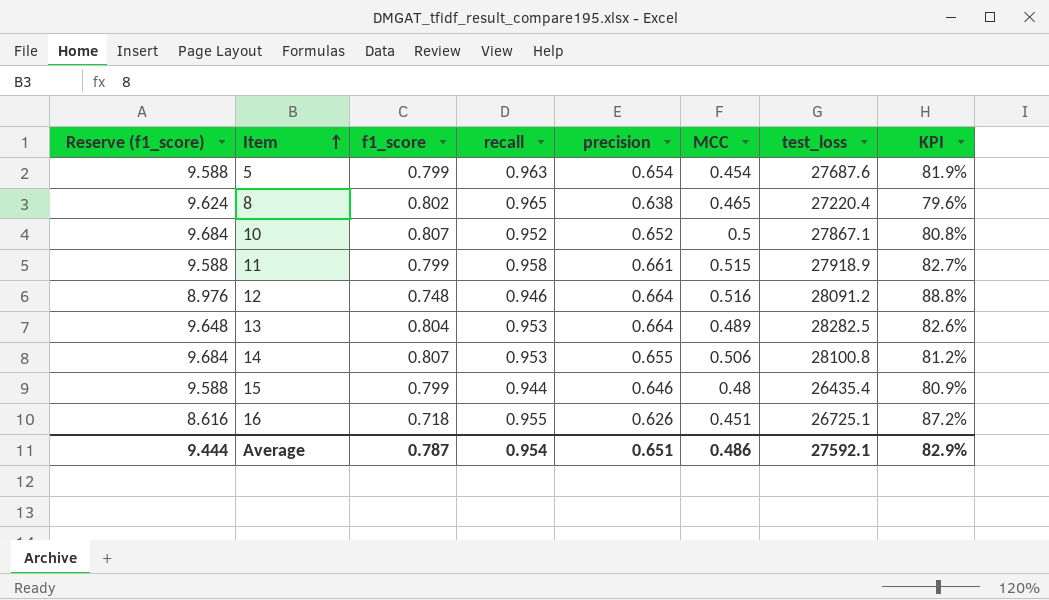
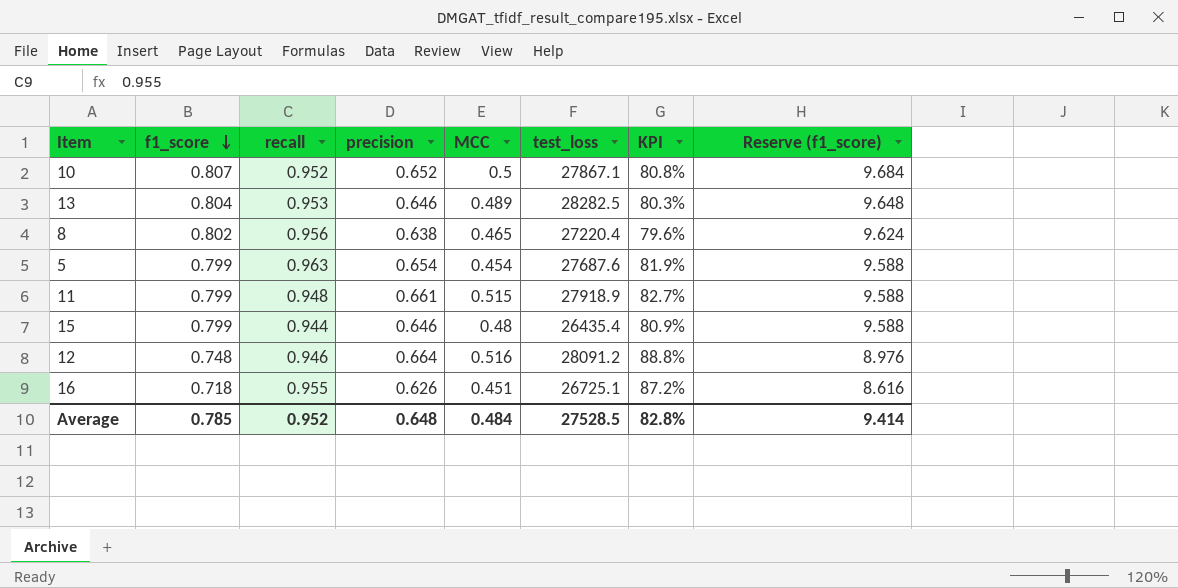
row order: Item ascending -> f1_score descending
column Reserve (f1_score) | position: 1 -> 8
row 14: 9.684 | 0.807 | 0.953 | 0.655 | 0.506 | 28100.8 | 81.2% -> none
13 | precision: 0.664 -> 0.646
13 | KPI: 82.6% -> 80.3%
8 | recall: 0.965 -> 0.956
11 | recall: 0.958 -> 0.948
Average | f1_score: 0.787 -> 0.785
Average | recall: 0.954 -> 0.952
Average | precision: 0.651 -> 0.648
Average | MCC: 0.486 -> 0.484
Average | test_loss: 27592.1 -> 27528.5
Average | KPI: 82.9% -> 82.8%
Average | Reserve (f1_score): 9.444 -> 9.414

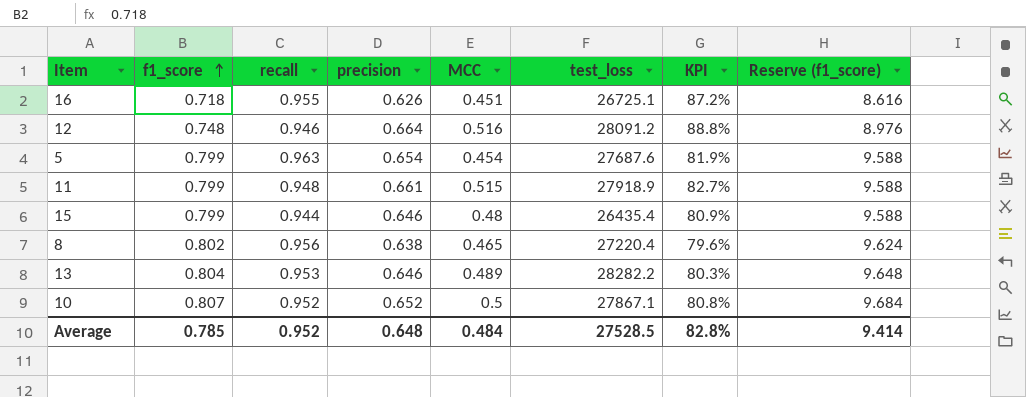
row order: f1_score descending -> f1_score ascending
13 | test_loss: 28282.5 -> 28282.2

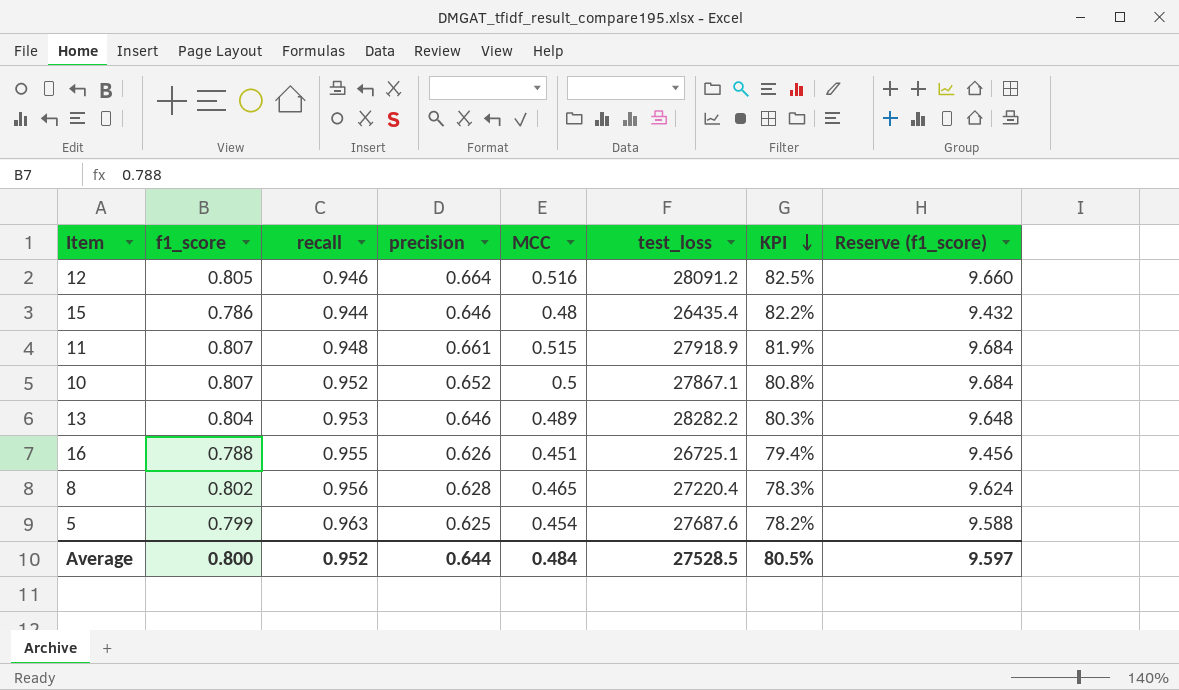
row order: f1_score ascending -> KPI descending
12 | f1_score: 0.748 -> 0.805
12 | KPI: 88.8% -> 82.5%
12 | Reserve (f1_score): 8.976 -> 9.660
15 | f1_score: 0.799 -> 0.786
15 | KPI: 80.9% -> 82.2%
15 | Reserve (f1_score): 9.588 -> 9.432
11 | f1_score: 0.799 -> 0.807
11 | KPI: 82.7% -> 81.9%
11 | Reserve (f1_score): 9.588 -> 9.684
16 | f1_score: 0.718 -> 0.788
16 | KPI: 87.2% -> 79.4%
16 | Reserve (f1_score): 8.616 -> 9.456
8 | precision: 0.638 -> 0.628
8 | KPI: 79.6% -> 78.3%
5 | precision: 0.654 -> 0.625
5 | KPI: 81.9% -> 78.2%
Average | f1_score: 0.785 -> 0.800
Average | precision: 0.648 -> 0.644
Average | KPI: 82.8% -> 80.5%
Average | Reserve (f1_score): 9.414 -> 9.597

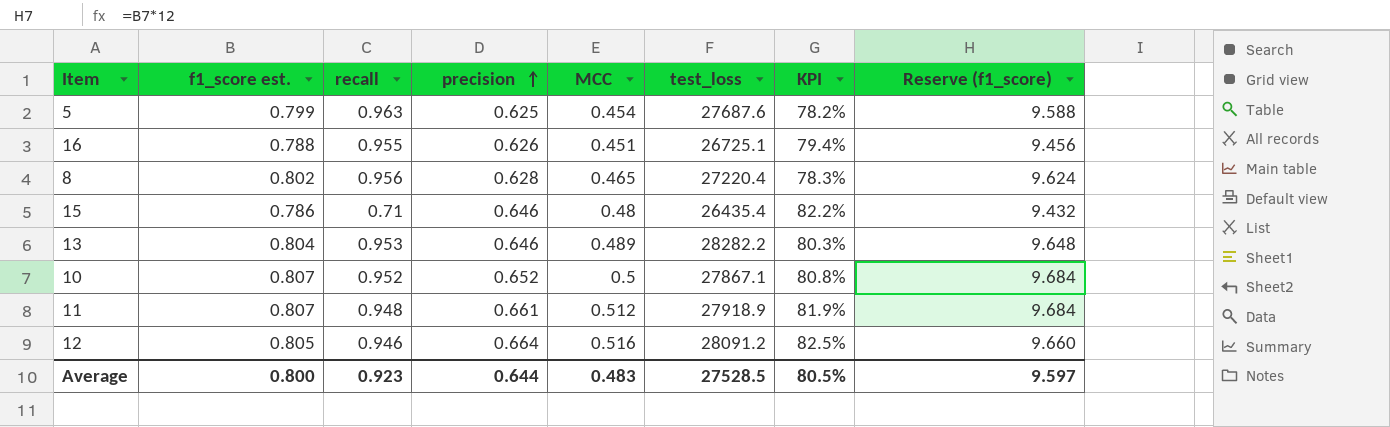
row order: KPI descending -> precision ascending
column name: f1_score -> f1_score est.
15 | recall: 0.944 -> 0.71
11 | MCC: 0.515 -> 0.512
Average | recall: 0.952 -> 0.923
Average | MCC: 0.484 -> 0.483

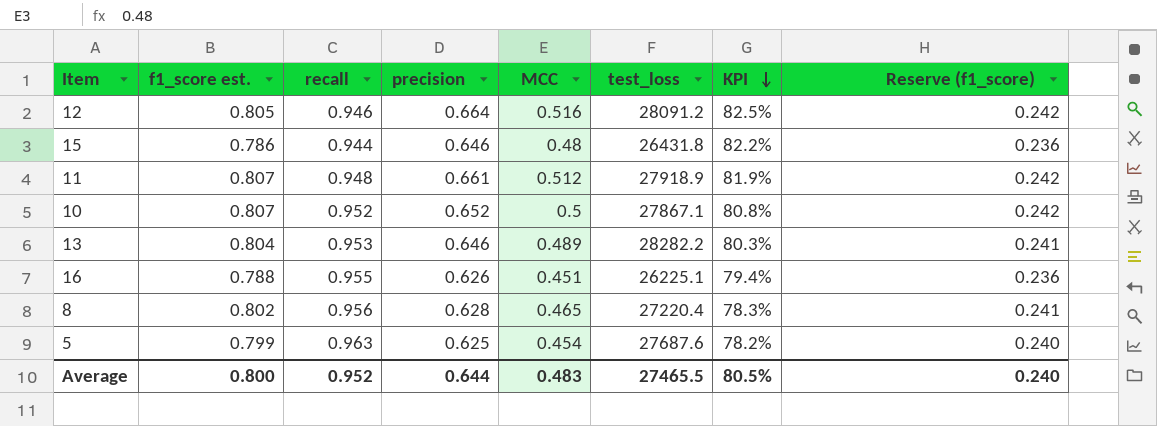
row order: precision ascending -> KPI descending
column Reserve (f1_score) | formula: [f1_score est.] * 12 -> [f1_score est.] * 0.3
15 | recall: 0.71 -> 0.944
15 | test_loss: 26435.4 -> 26431.8
16 | test_loss: 26725.1 -> 26225.1
Average | recall: 0.923 -> 0.952
Average | test_loss: 27528.5 -> 27465.5
Average | Reserve (f1_score): 9.597 -> 0.240

